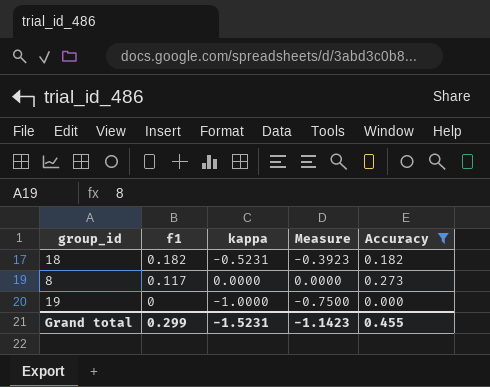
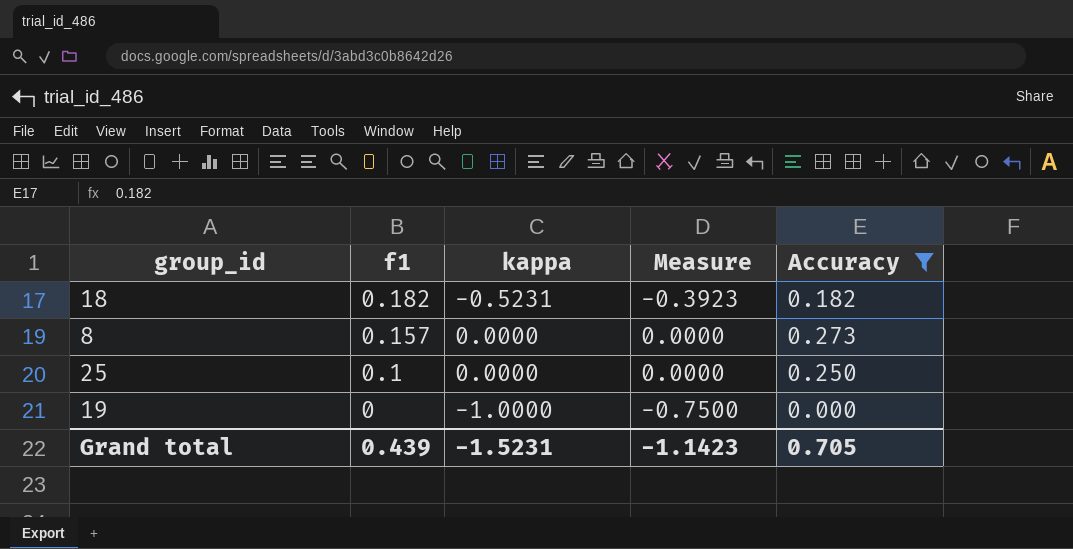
8 | f1: 0.117 -> 0.157
row 25: none -> 0.1 | 0.0000 | 0.0000 | 0.250
Grand total | f1: 0.299 -> 0.439
Grand total | Accuracy: 0.455 -> 0.705

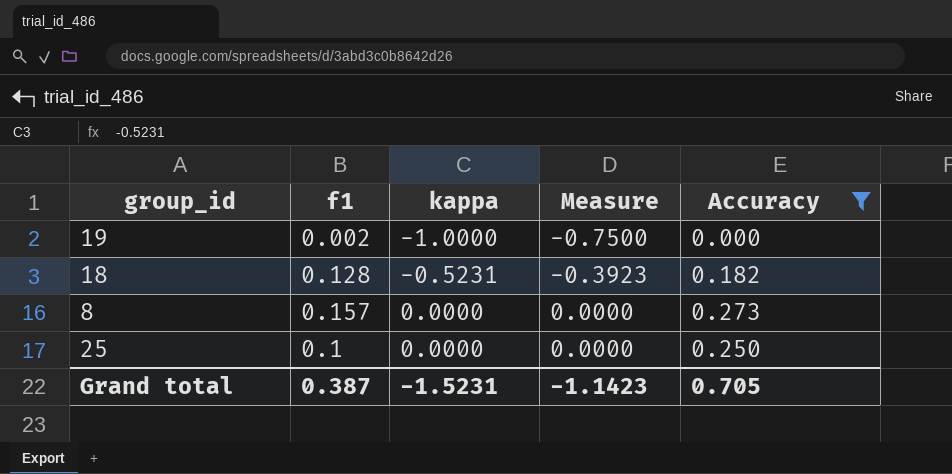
row order: f1 descending -> kappa ascending
19 | f1: 0 -> 0.002
18 | f1: 0.182 -> 0.128
Grand total | f1: 0.439 -> 0.387

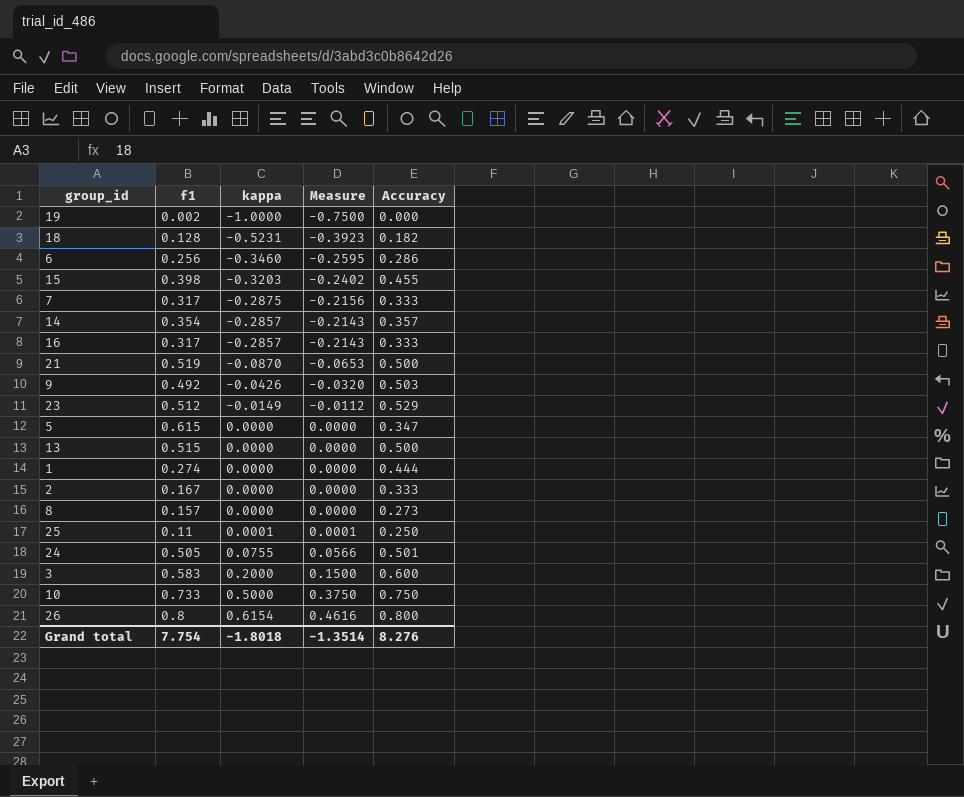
filter: Accuracy <= 0.273 -> none
25 | f1: 0.1 -> 0.11
25 | kappa: 0.0000 -> 0.0001
25 | Measure: 0.0000 -> 0.0001
Grand total | f1: 0.387 -> 7.754
Grand total | kappa: -1.5231 -> -1.8018
Grand total | Measure: -1.1423 -> -1.3514
Grand total | Accuracy: 0.705 -> 8.276

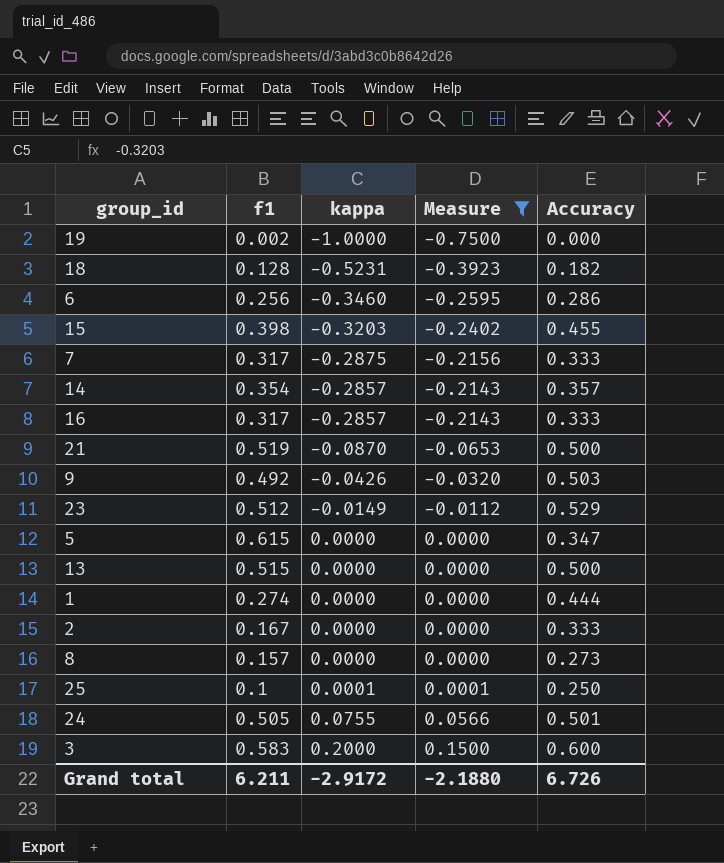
filter: none -> Measure <= 0.1500
25 | f1: 0.11 -> 0.1
Grand total | f1: 7.754 -> 6.211
Grand total | kappa: -1.8018 -> -2.9172
Grand total | Measure: -1.3514 -> -2.1880
Grand total | Accuracy: 8.276 -> 6.726

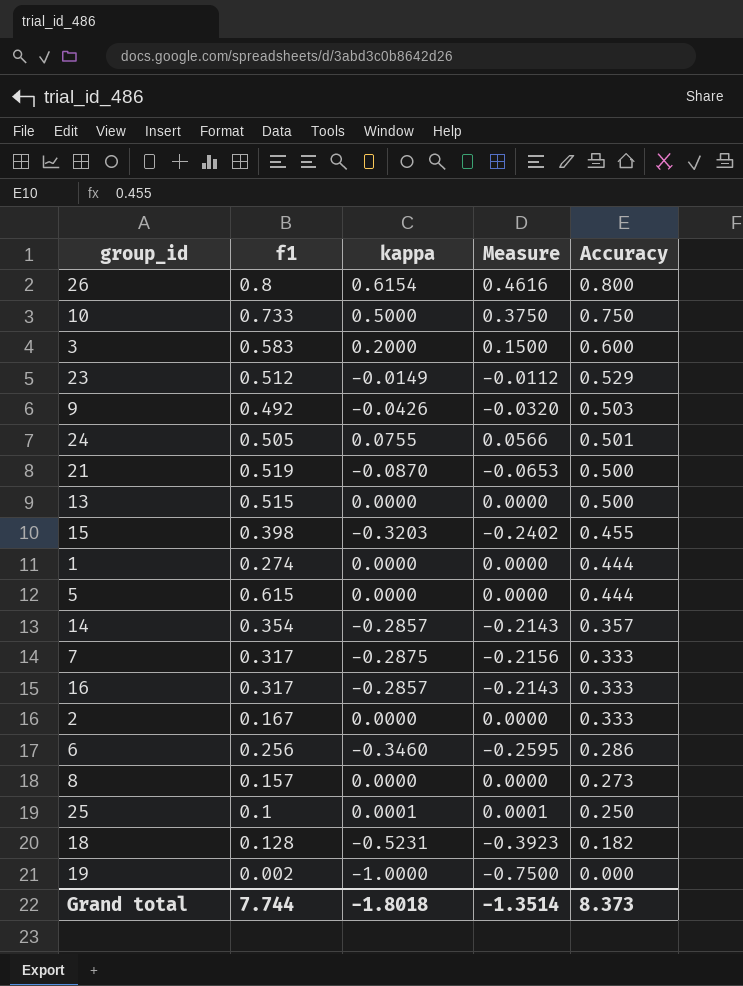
filter: Measure <= 0.1500 -> none
row order: kappa ascending -> Accuracy descending
5 | Accuracy: 0.347 -> 0.444
Grand total | f1: 6.211 -> 7.744
Grand total | kappa: -2.9172 -> -1.8018
Grand total | Measure: -2.1880 -> -1.3514
Grand total | Accuracy: 6.726 -> 8.373

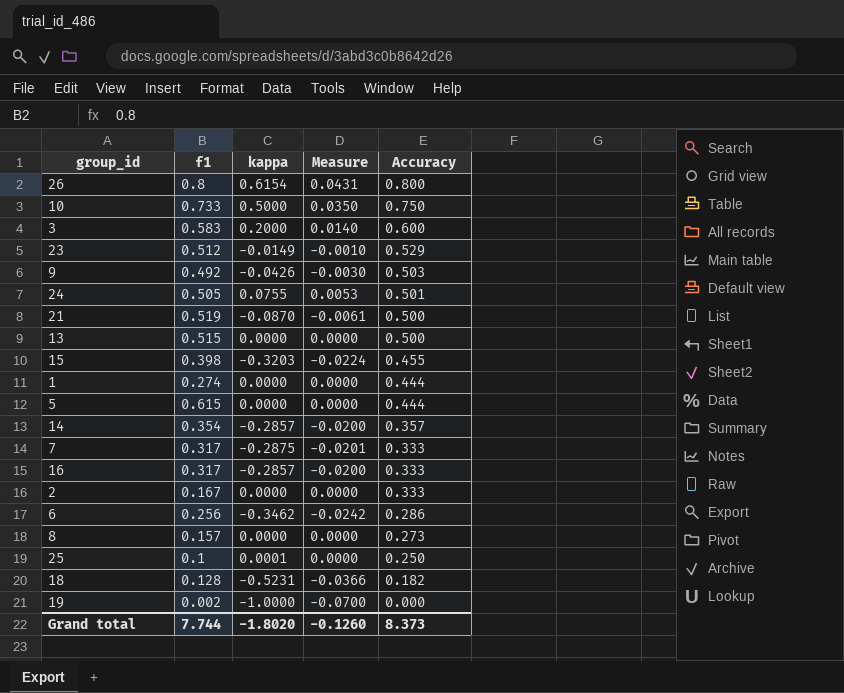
column Measure | formula: [kappa] * 0.75 -> [kappa] * 0.07
6 | kappa: -0.3460 -> -0.3462
Grand total | kappa: -1.8018 -> -1.8020
Grand total | Measure: -1.3514 -> -0.1260

